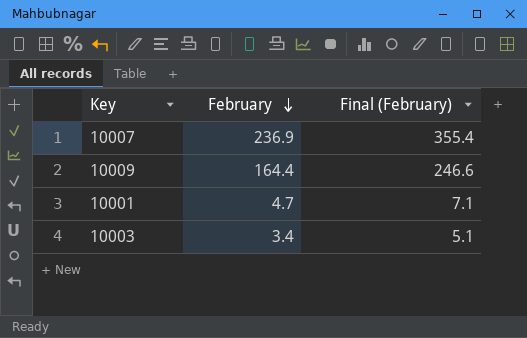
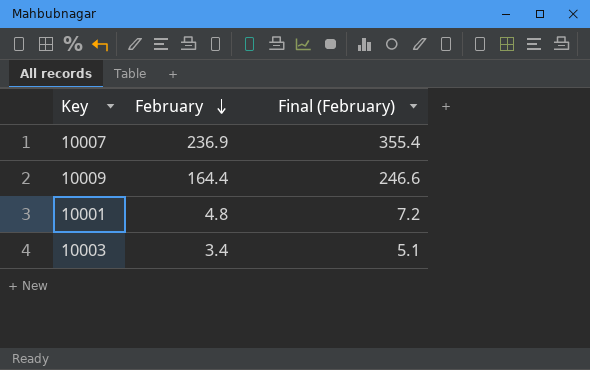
10001 | February: 4.7 -> 4.8
10001 | Final (February): 7.1 -> 7.2

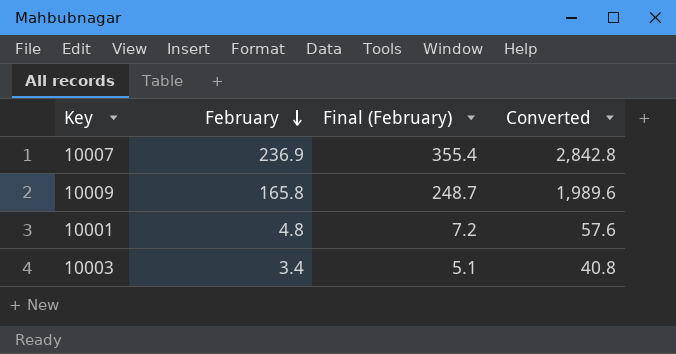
column Converted | formula: none -> [February] * 12
10009 | February: 164.4 -> 165.8
10009 | Final (February): 246.6 -> 248.7

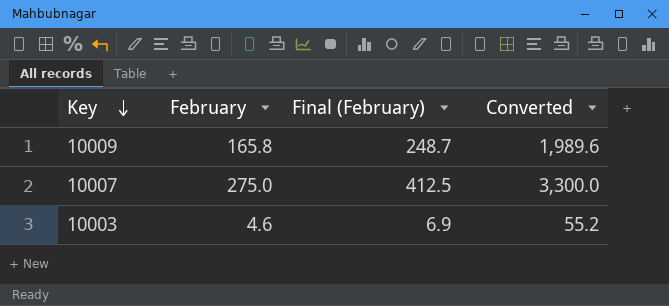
row order: February descending -> Key descending
row 10001: 4.8 | 7.2 | 57.6 -> none
10007 | February: 236.9 -> 275.0
10007 | Final (February): 355.4 -> 412.5
10007 | Converted: 2,842.8 -> 3,300.0
10003 | February: 3.4 -> 4.6
10003 | Final (February): 5.1 -> 6.9
10003 | Converted: 40.8 -> 55.2

